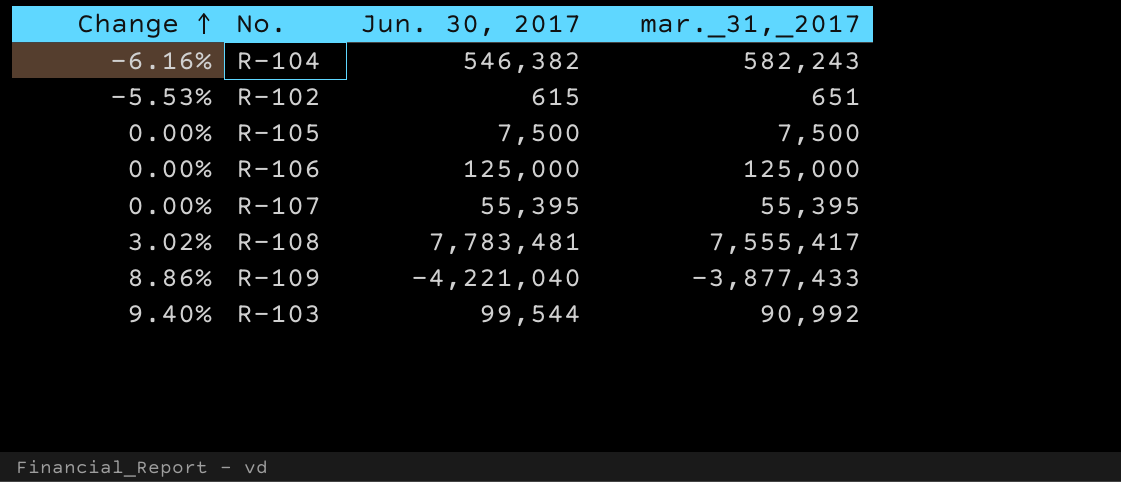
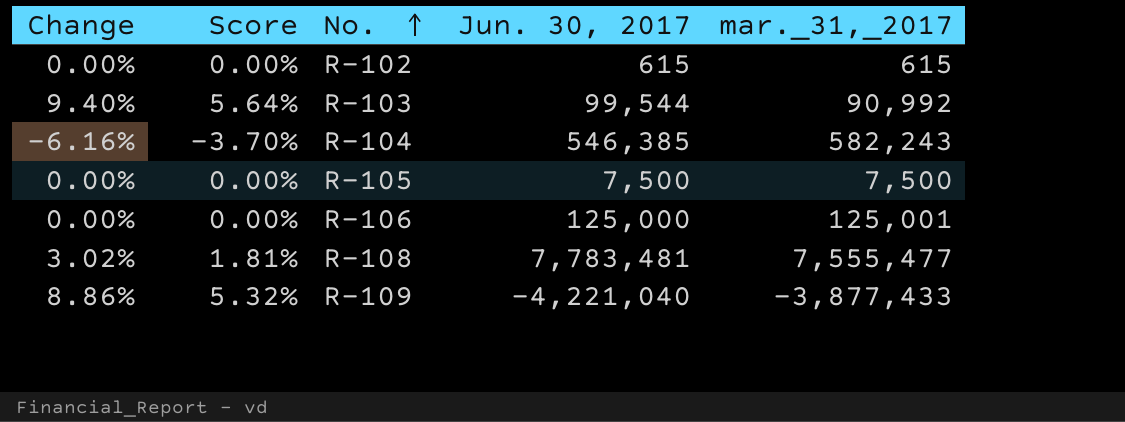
row order: Change ascending -> No. ascending
column Score | formula: none -> [Change] * 0.6
row R-107: 0.00% | 55,395 | 55,395 -> none
R-102 | Change: -5.53% -> 0.00%
R-102 | mar._31,_2017: 651 -> 615
R-104 | Jun. 30, 2017: 546,382 -> 546,385
R-106 | mar._31,_2017: 125,000 -> 125,001
R-108 | mar._31,_2017: 7,555,417 -> 7,555,477

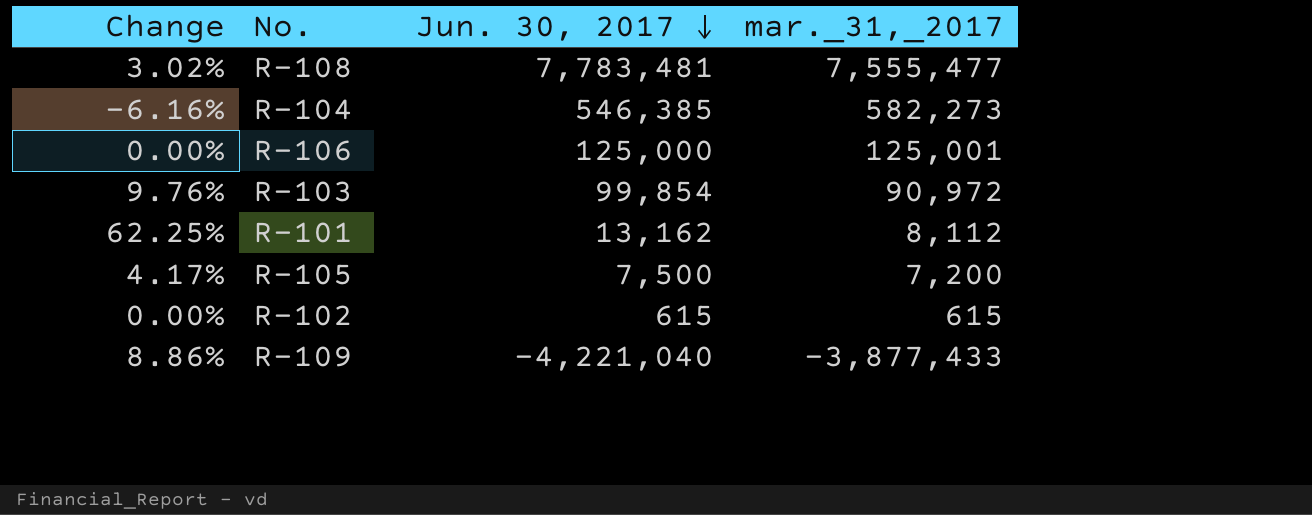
row order: No. ascending -> Jun. 30, 2017 descending
column Score | formula: [Change] * 0.6 -> none
R-104 | mar._31,_2017: 582,243 -> 582,273
R-103 | Change: 9.40% -> 9.76%
R-103 | Jun. 30, 2017: 99,544 -> 99,854
R-103 | mar._31,_2017: 90,992 -> 90,972
row R-101: none -> 62.25% | 13,162 | 8,112
R-105 | Change: 0.00% -> 4.17%
R-105 | mar._31,_2017: 7,500 -> 7,200

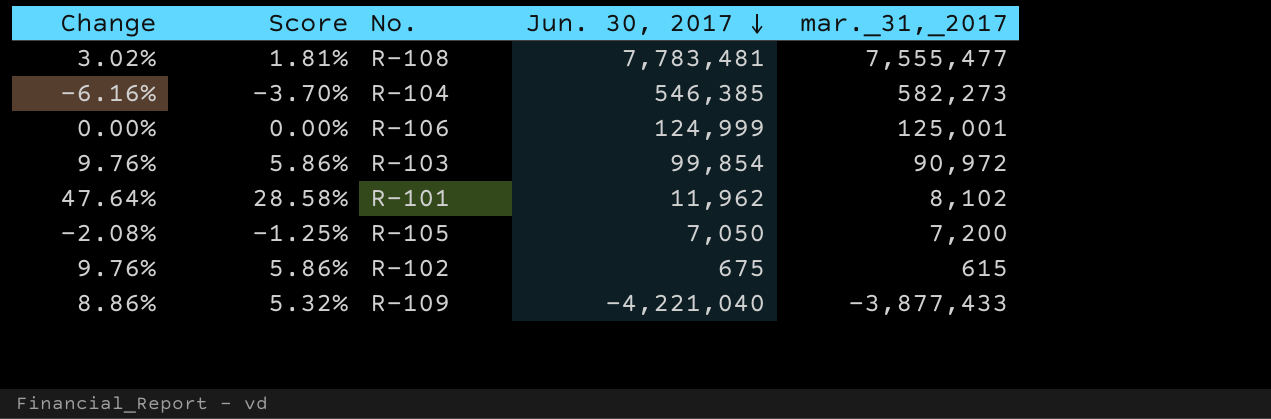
column Score | formula: none -> [Change] * 0.6
R-106 | Jun. 30, 2017: 125,000 -> 124,999
R-101 | Change: 62.25% -> 47.64%
R-101 | Jun. 30, 2017: 13,162 -> 11,962
R-101 | mar._31,_2017: 8,112 -> 8,102
R-105 | Change: 4.17% -> -2.08%
R-105 | Jun. 30, 2017: 7,500 -> 7,050
R-102 | Change: 0.00% -> 9.76%
R-102 | Jun. 30, 2017: 615 -> 675

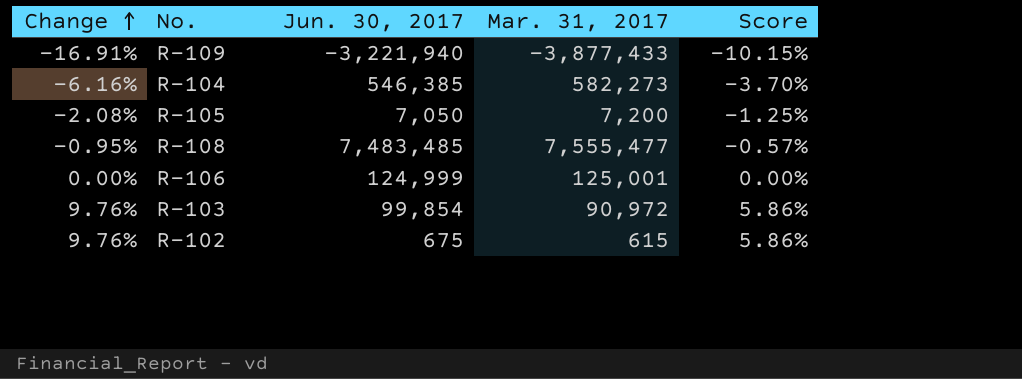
row order: Jun. 30, 2017 descending -> Change ascending
column name: mar._31,_2017 -> Mar. 31, 2017
column Score | position: 2 -> 5
row R-101: 47.64% | 28.58% | 11,962 | 8,102 -> none
R-109 | Change: 8.86% -> -16.91%
R-109 | Jun. 30, 2017: -4,221,040 -> -3,221,940
R-109 | Score: 5.32% -> -10.15%
R-108 | Change: 3.02% -> -0.95%
R-108 | Jun. 30, 2017: 7,783,481 -> 7,483,485
R-108 | Score: 1.81% -> -0.57%

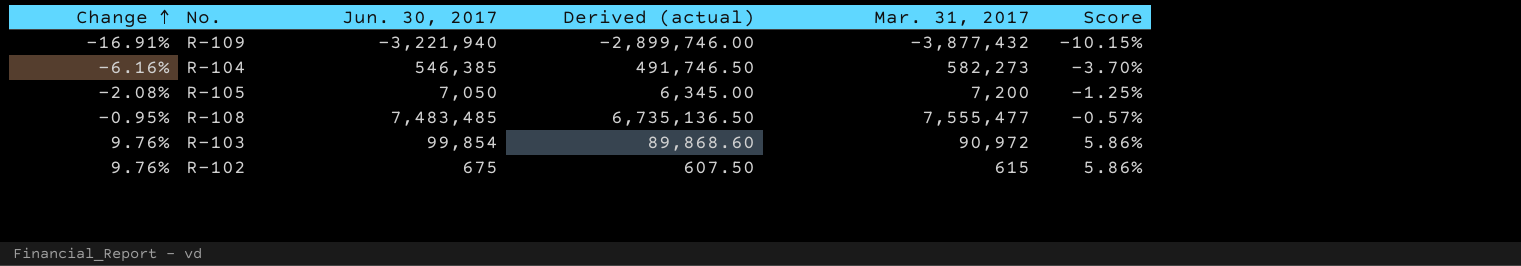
column Derived (actual) | formula: none -> [Jun. 30, 2017] * 0.9
row R-106: 0.00% | 124,999 | 125,001 | 0.00% -> none
R-109 | Mar. 31, 2017: -3,877,433 -> -3,877,432

